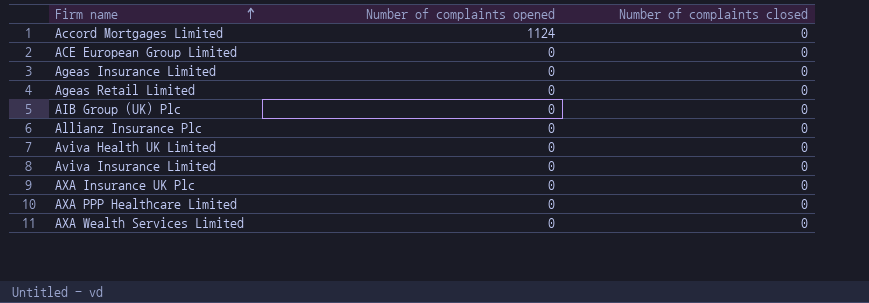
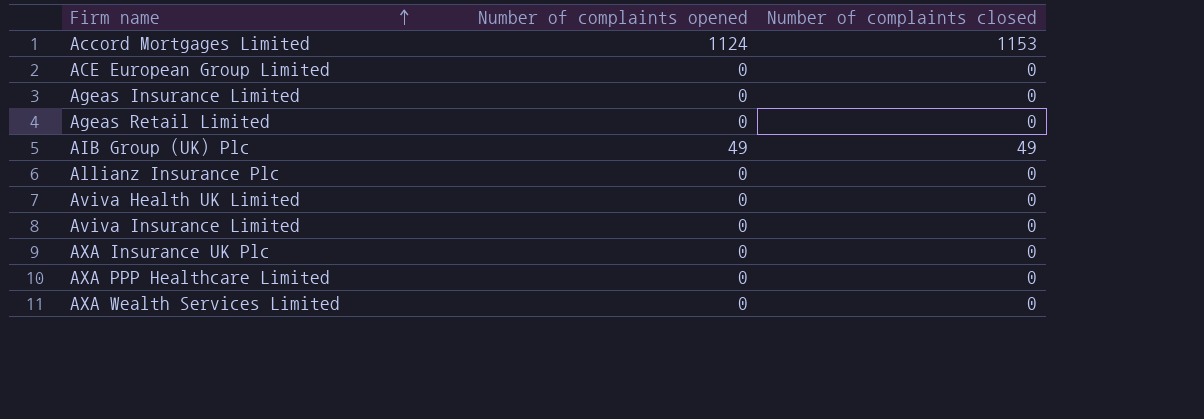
Accord Mortgages Limited | Number of complaints closed: 0 -> 1153
AIB Group (UK) Plc | Number of complaints opened: 0 -> 49
AIB Group (UK) Plc | Number of complaints closed: 0 -> 49

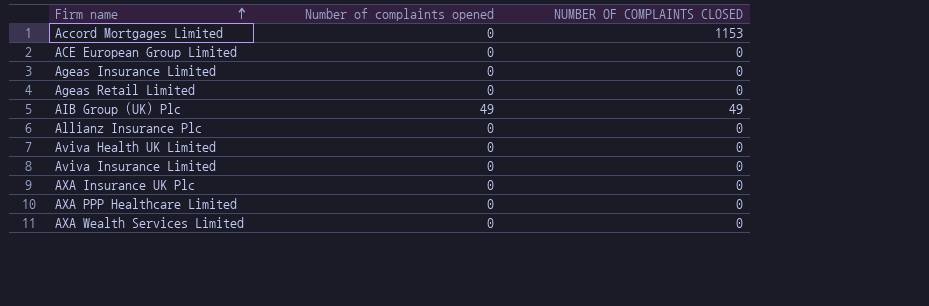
column name: Number of complaints closed -> NUMBER OF COMPLAINTS CLOSED
Accord Mortgages Limited | Number of complaints opened: 1124 -> 0

